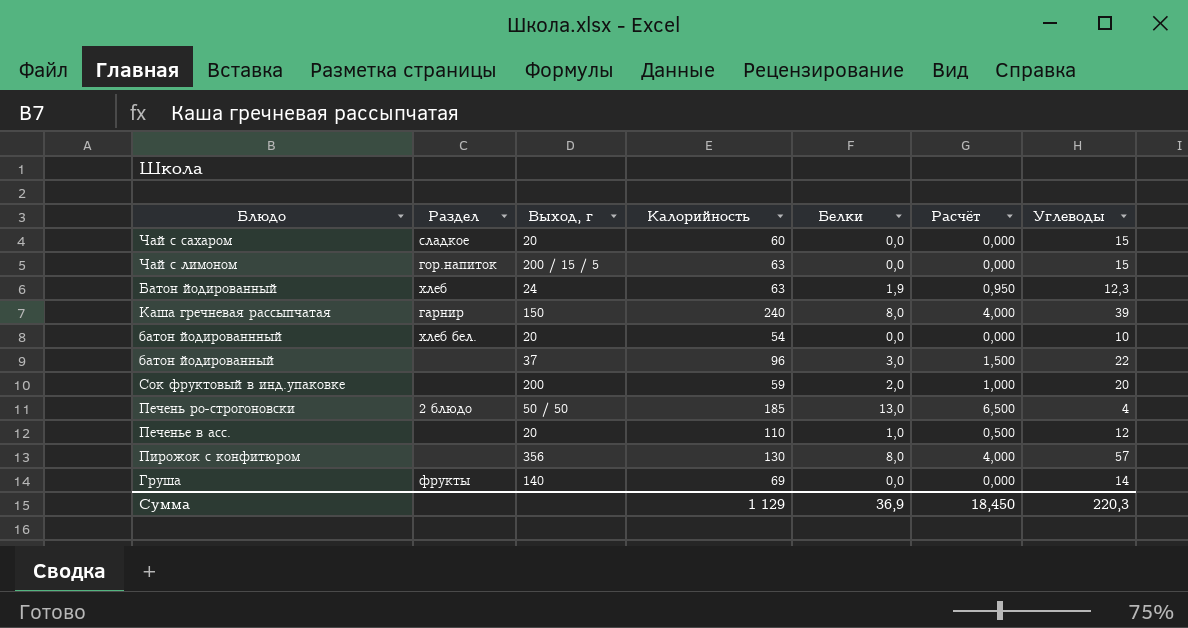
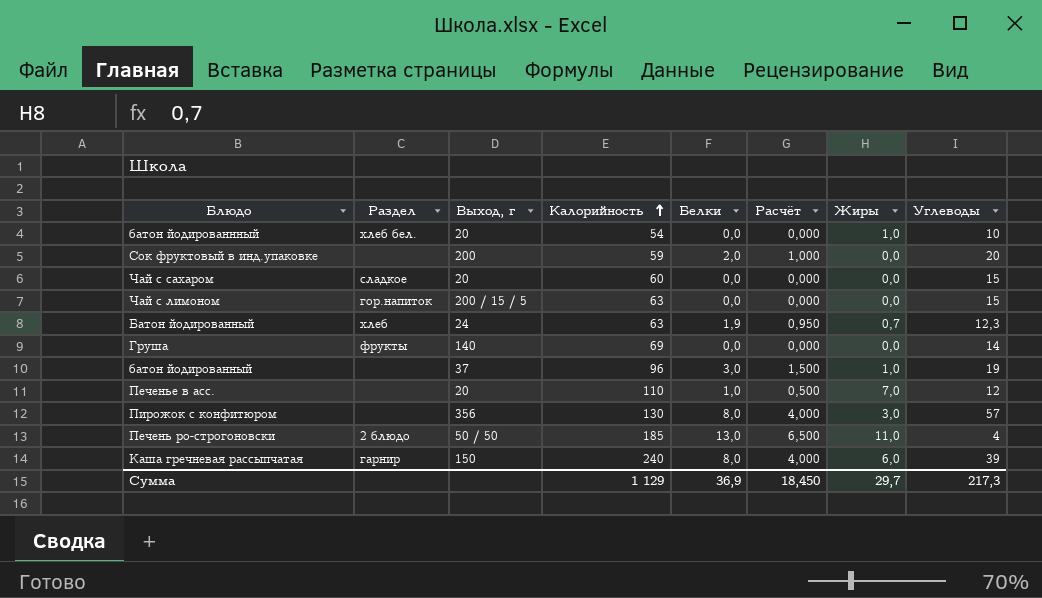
row order: none -> Калорийность ascending
column Жиры | position: none -> 7
батон йодированный | Углеводы: 22 -> 19
Сумма | Углеводы: 220,3 -> 217,3

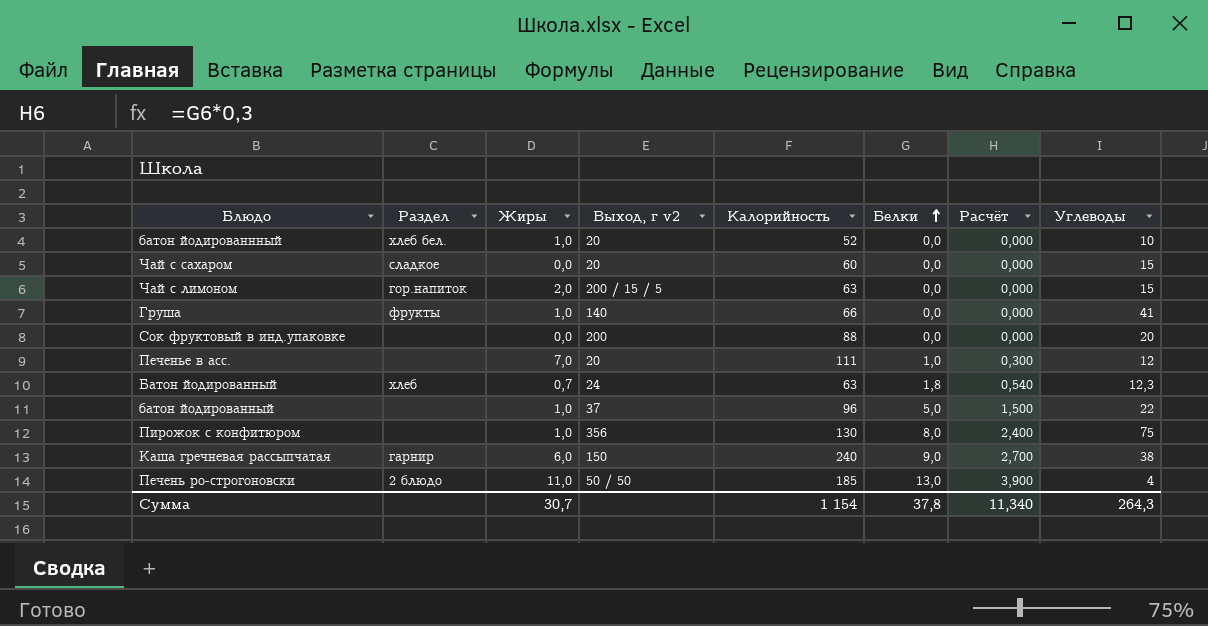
row order: Калорийность ascending -> Белки ascending
column Жиры | position: 7 -> 3
column name: Выход, г -> Выход, г v2
column Расчёт | formula: [Белки] * 0,5 -> [Белки] * 0,3
батон йодированнный | Калорийность: 54 -> 52
Чай с лимоном | Жиры: 0,0 -> 2,0
Груша | Жиры: 0,0 -> 1,0
Груша | Калорийность: 69 -> 66
Груша | Углеводы: 14 -> 41
Сок фруктовый в инд.упаковке | Калорийность: 59 -> 88
Сок фруктовый в инд.упаковке | Белки: 2,0 -> 0,0
Печенье в асс. | Калорийность: 110 -> 111
Батон йодированный | Белки: 1,9 -> 1,8
батон йодированный | Белки: 3,0 -> 5,0
батон йодированный | Углеводы: 19 -> 22
Пирожок с конфитюром | Жиры: 3,0 -> 1,0
Пирожок с конфитюром | Углеводы: 57 -> 75
Каша гречневая рассыпчатая | Белки: 8,0 -> 9,0
Каша гречневая рассыпчатая | Углеводы: 39 -> 38
Сумма | Жиры: 29,7 -> 30,7
Сумма | Калорийность: 1 129 -> 1 154
Сумма | Белки: 36,9 -> 37,8
Сумма | Расчёт: 18,450 -> 11,340
Сумма | Углеводы: 217,3 -> 264,3

